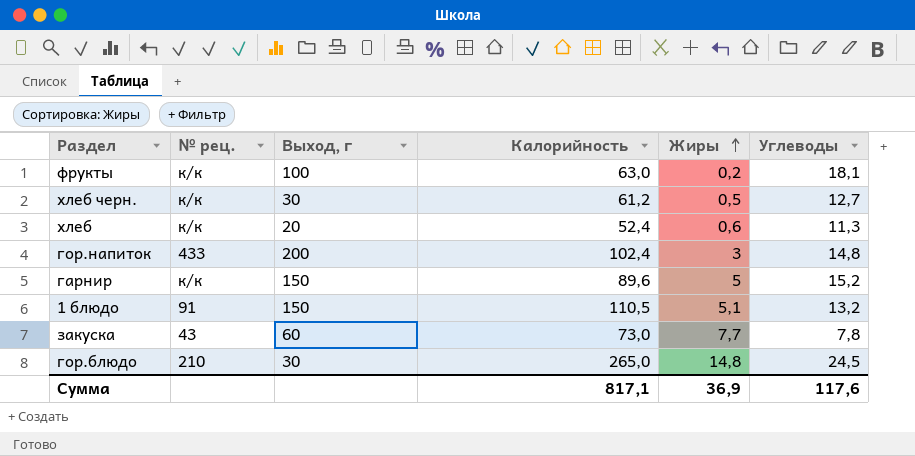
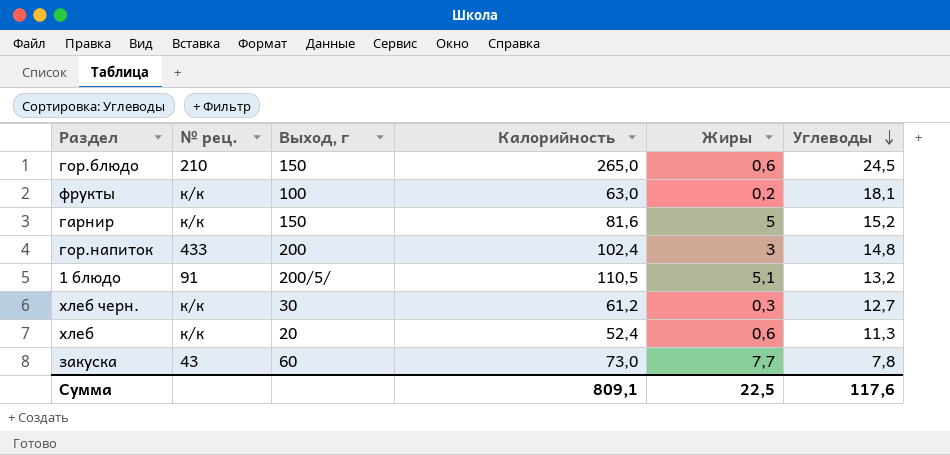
row order: Жиры ascending -> Углеводы descending
гор.блюдо | Выход, г: 30 -> 150
гор.блюдо | Жиры: 14,8 -> 0,6
гарнир | Калорийность: 89,6 -> 81,6
1 блюдо | Выход, г: 150 -> 200/5/
хлеб черн. | Жиры: 0,5 -> 0,3
Сумма | Калорийность: 817,1 -> 809,1
Сумма | Жиры: 36,9 -> 22,5

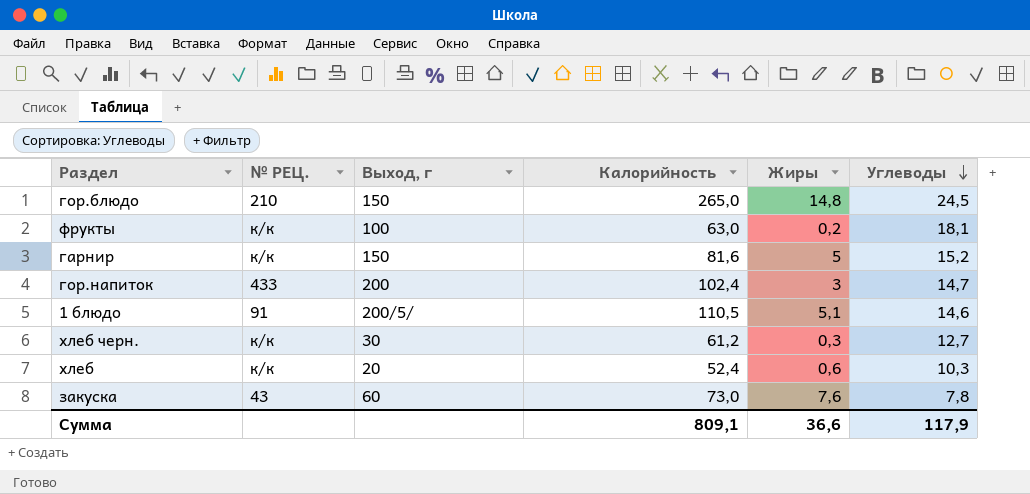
column name: № рец. -> № РЕЦ.
гор.блюдо | Жиры: 0,6 -> 14,8
гор.напиток | Углеводы: 14,8 -> 14,7
1 блюдо | Углеводы: 13,2 -> 14,6
хлеб | Углеводы: 11,3 -> 10,3
закуска | Жиры: 7,7 -> 7,6
Сумма | Жиры: 22,5 -> 36,6
Сумма | Углеводы: 117,6 -> 117,9

